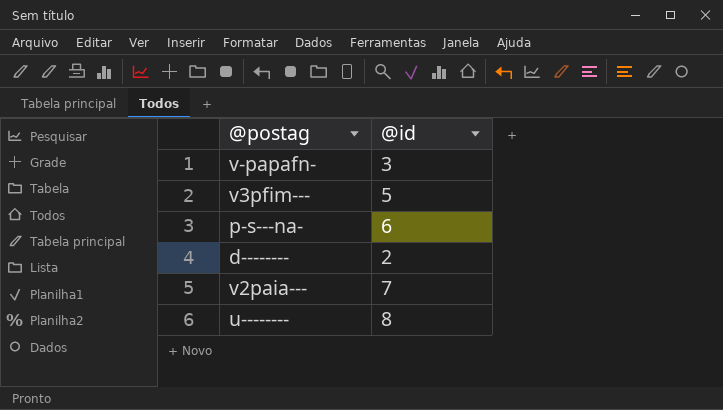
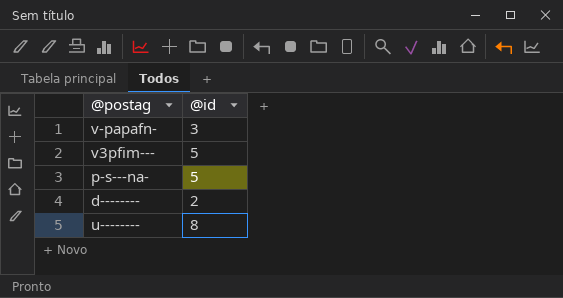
row v2paia---: 7 -> none
p-s---na- | @id: 6 -> 5

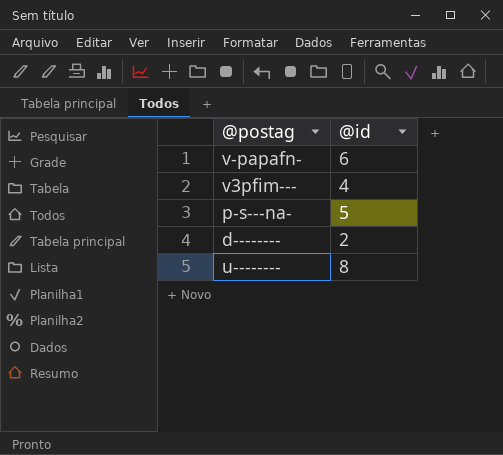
v-papafn- | @id: 3 -> 6
v3pfim--- | @id: 5 -> 4

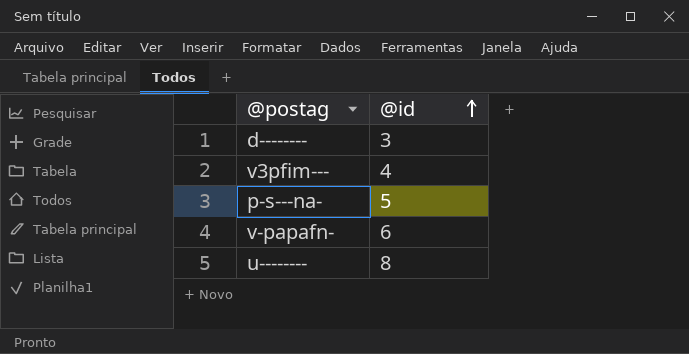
row order: none -> @id ascending
d-------- | @id: 2 -> 3

